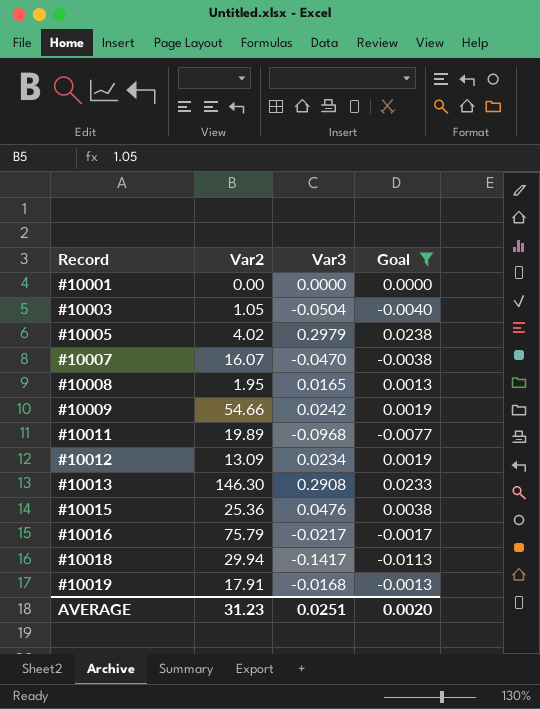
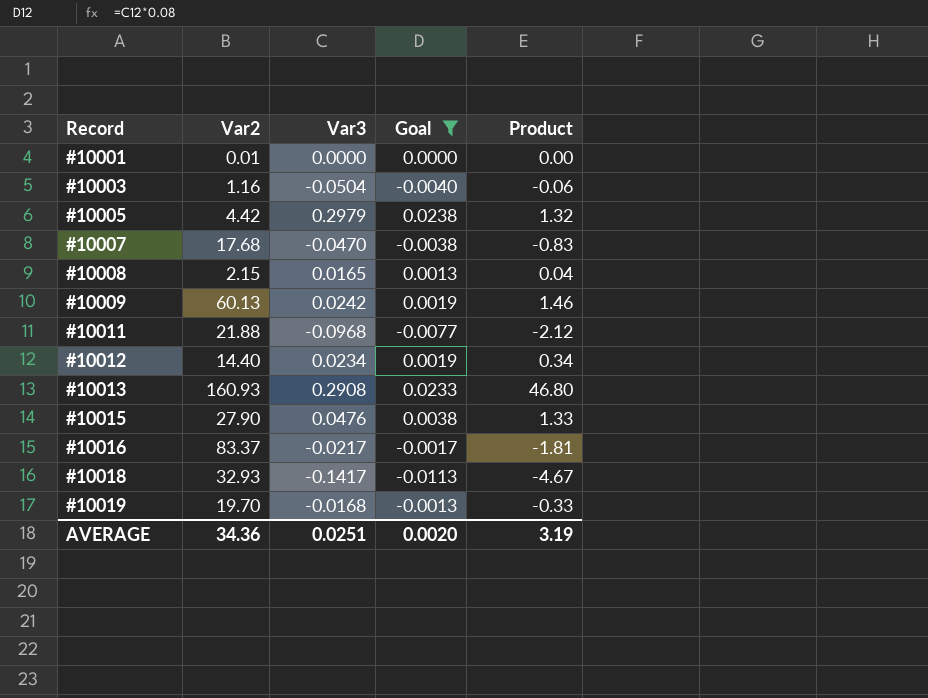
column Product | formula: none -> [Var2] * [Var3]
#10001 | Var2: 0.00 -> 0.01
#10003 | Var2: 1.05 -> 1.16
#10005 | Var2: 4.02 -> 4.42
#10007 | Var2: 16.07 -> 17.68
#10008 | Var2: 1.95 -> 2.15
#10009 | Var2: 54.66 -> 60.13
#10011 | Var2: 19.89 -> 21.88
#10012 | Var2: 13.09 -> 14.40
#10013 | Var2: 146.30 -> 160.93
#10015 | Var2: 25.36 -> 27.90
#10016 | Var2: 75.79 -> 83.37
#10018 | Var2: 29.94 -> 32.93
#10019 | Var2: 17.91 -> 19.70
AVERAGE | Var2: 31.23 -> 34.36

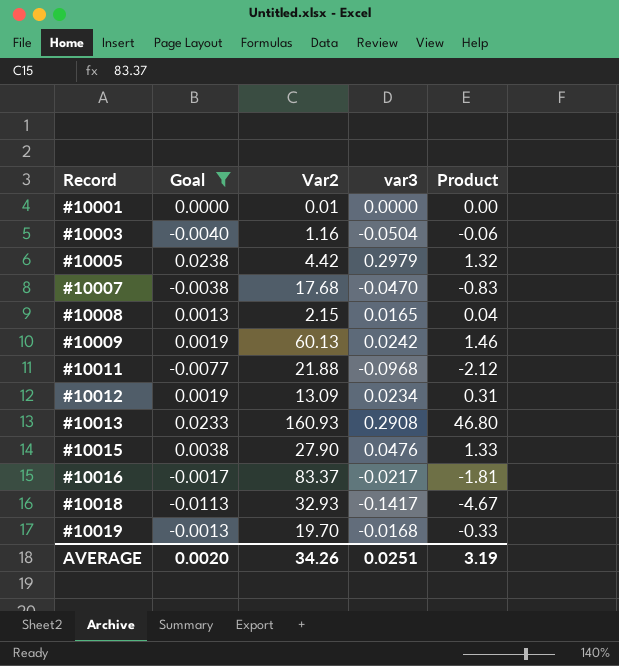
column Goal | position: 4 -> 2
column name: Var3 -> var3
#10012 | Var2: 14.40 -> 13.09
#10012 | Product: 0.34 -> 0.31
AVERAGE | Var2: 34.36 -> 34.26

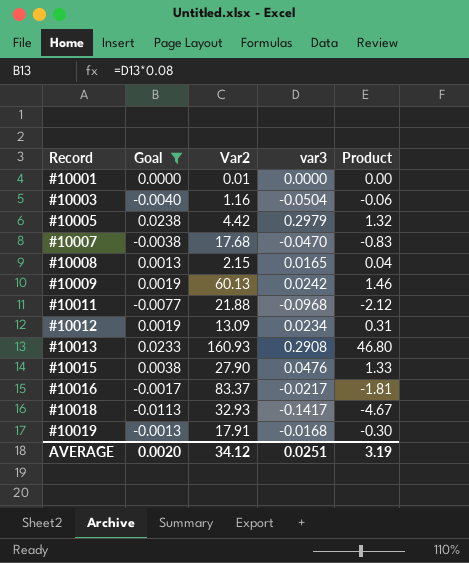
#10019 | Var2: 19.70 -> 17.91
#10019 | Product: -0.33 -> -0.30
AVERAGE | Var2: 34.26 -> 34.12

